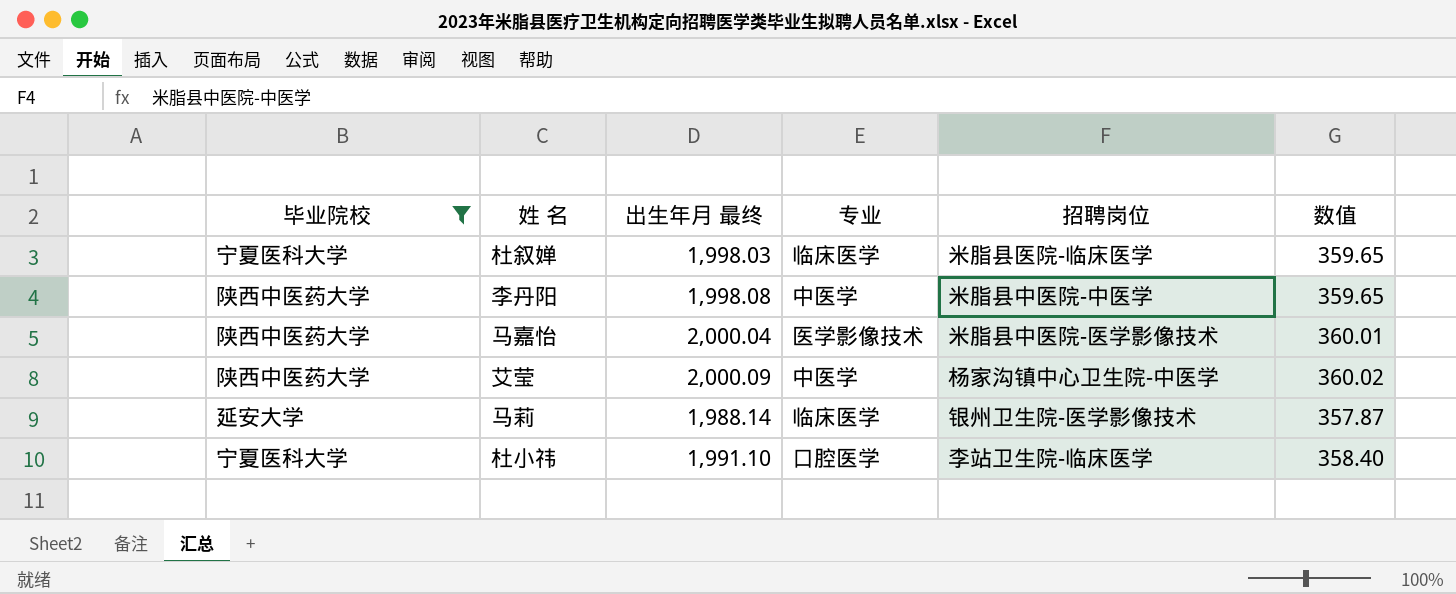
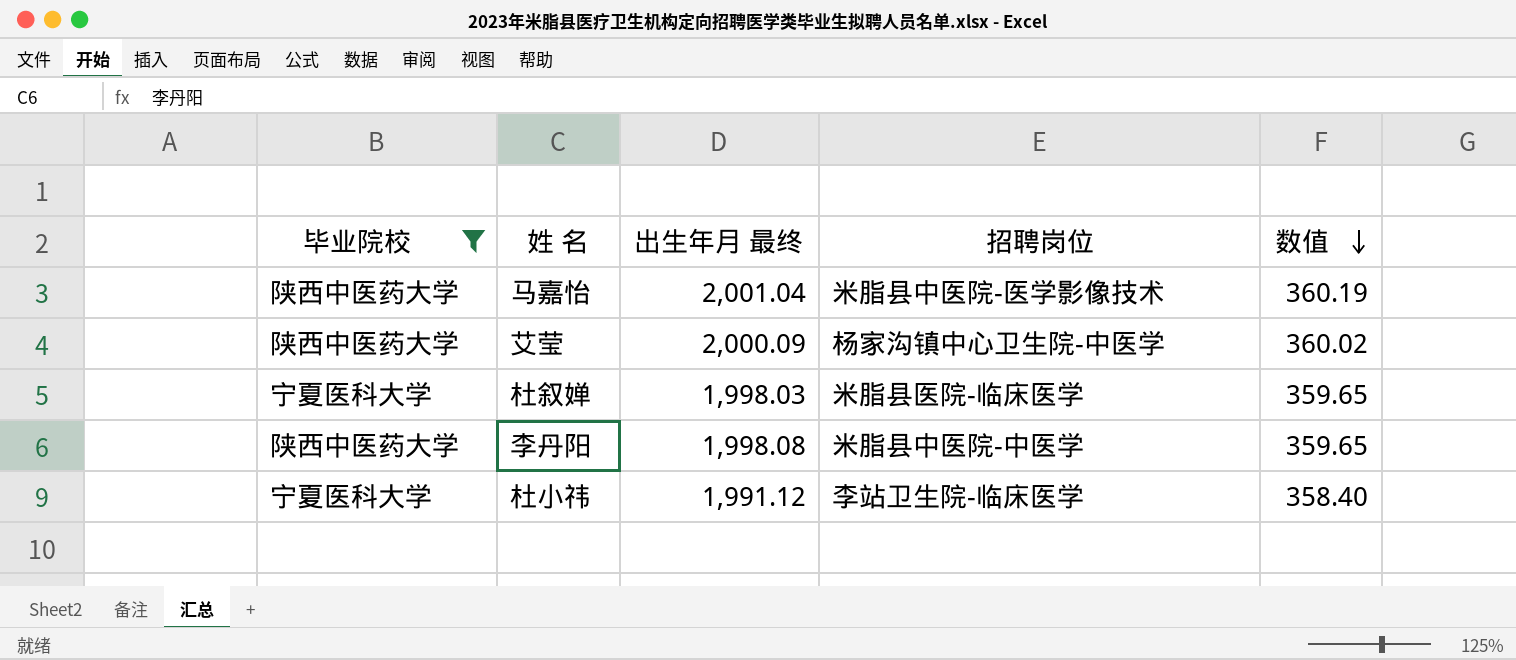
row order: none -> 数值 descending
column 专业 | position: 4 -> none
row 马莉: 延安大学 | 1,988.14 | 临床医学 | 银州卫生院-医学影像技术 | 357.87 -> none
马嘉怡 | 出生年月 最终: 2,000.04 -> 2,001.04
马嘉怡 | 数值: 360.01 -> 360.19
杜小祎 | 出生年月 最终: 1,991.10 -> 1,991.12

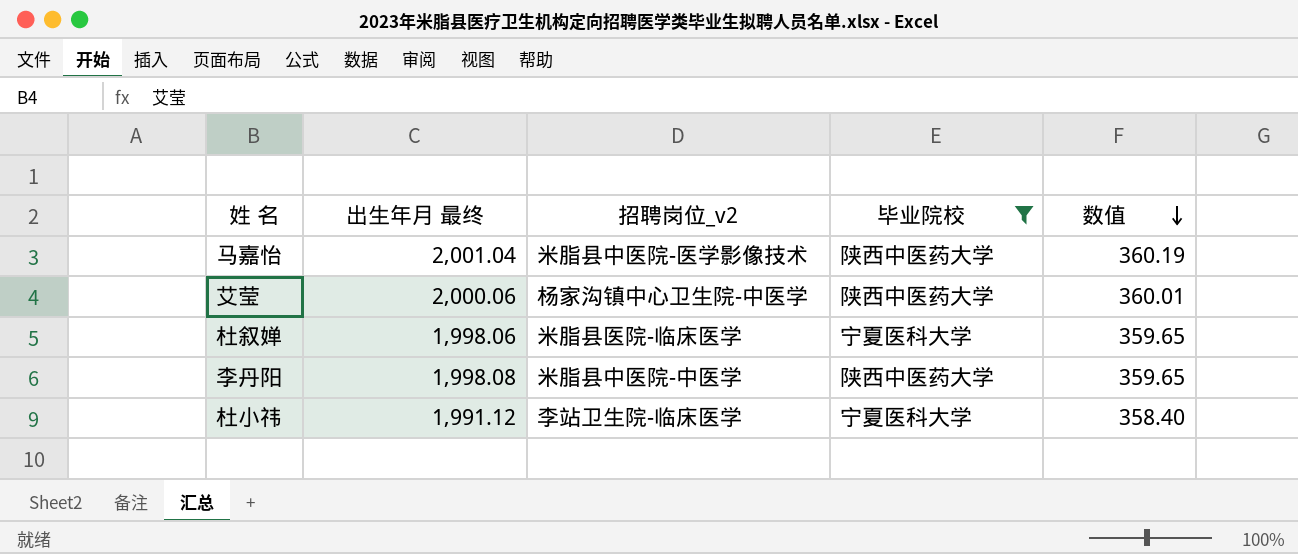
column name: 招聘岗位 -> 招聘岗位_v2
column 毕业院校 | position: 1 -> 4
艾莹 | 出生年月 最终: 2,000.09 -> 2,000.06
艾莹 | 数值: 360.02 -> 360.01
杜叙婵 | 出生年月 最终: 1,998.03 -> 1,998.06

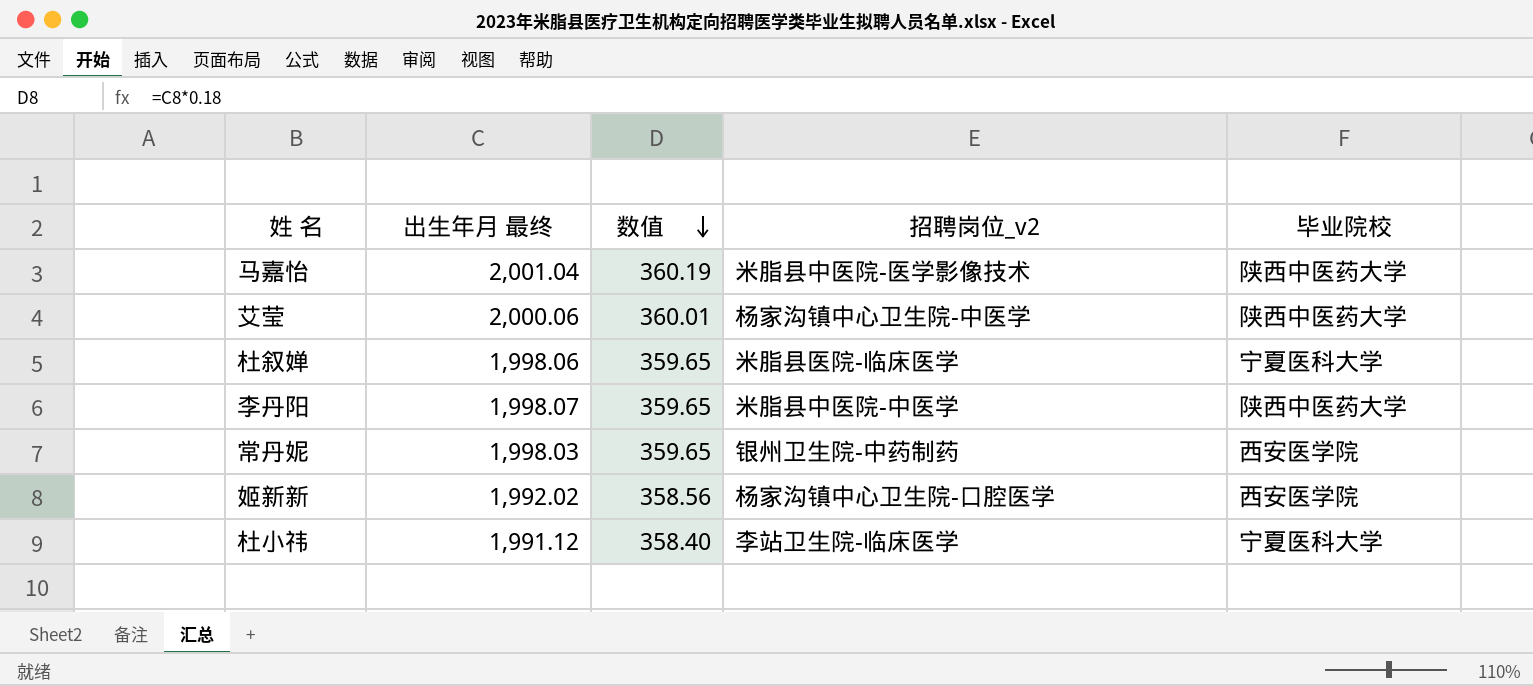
filter: 毕业院校 != 西安医学院 -> none
column 数值 | position: 5 -> 3
李丹阳 | 出生年月 最终: 1,998.08 -> 1,998.07

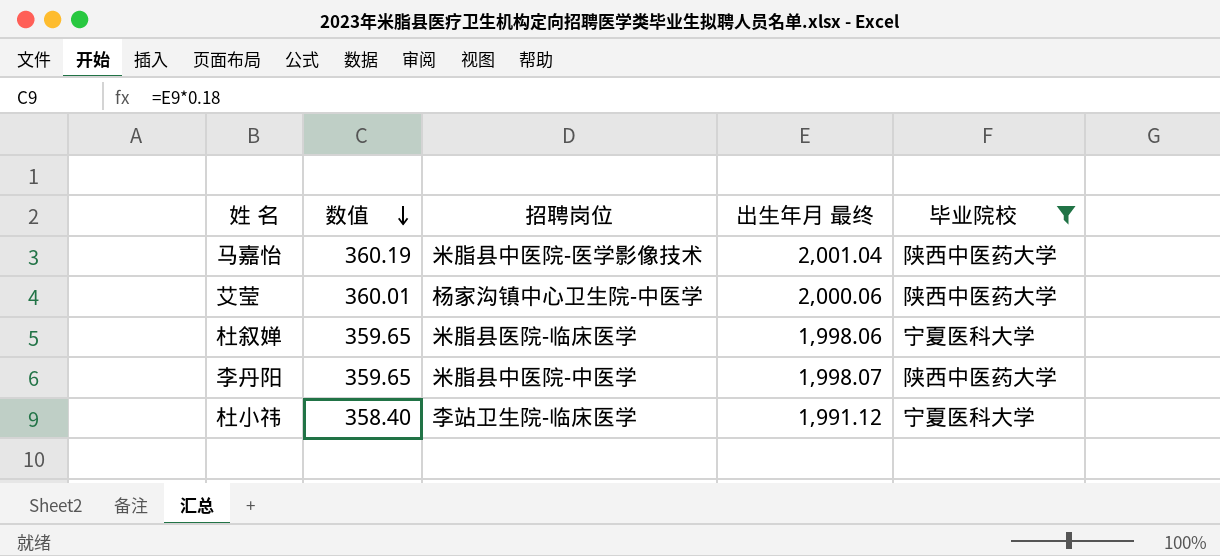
filter: none -> 毕业院校 != 西安医学院
column name: 招聘岗位_v2 -> 招聘岗位
column 出生年月 最终 | position: 2 -> 4

